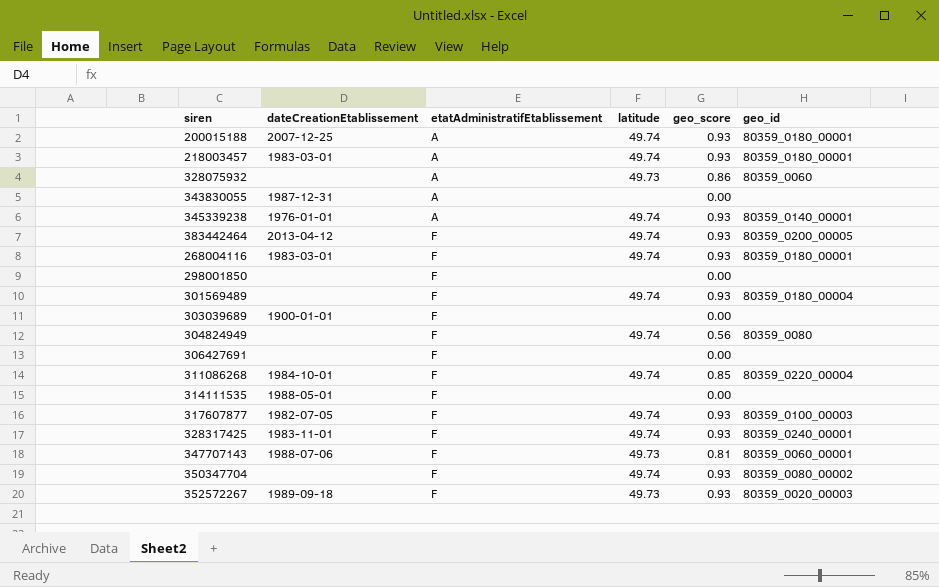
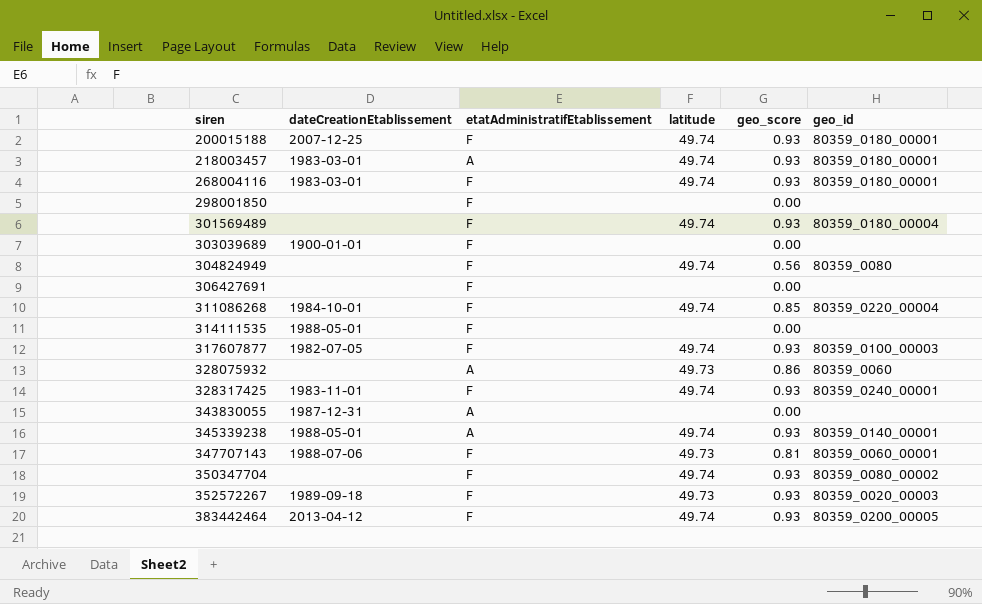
row order: etatAdministratifEtablissement ascending -> siren ascending
200015188 | etatAdministratifEtablissement: A -> F
345339238 | dateCreationEtablissement: 1976-01-01 -> 1988-05-01

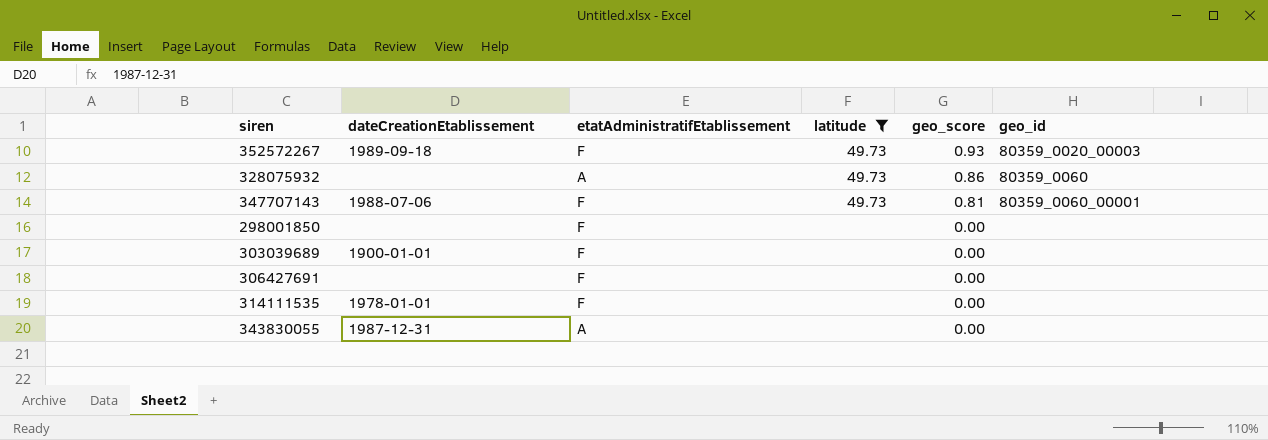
filter: none -> latitude != 49.74
row order: siren ascending -> geo_score descending
314111535 | dateCreationEtablissement: 1988-05-01 -> 1978-01-01

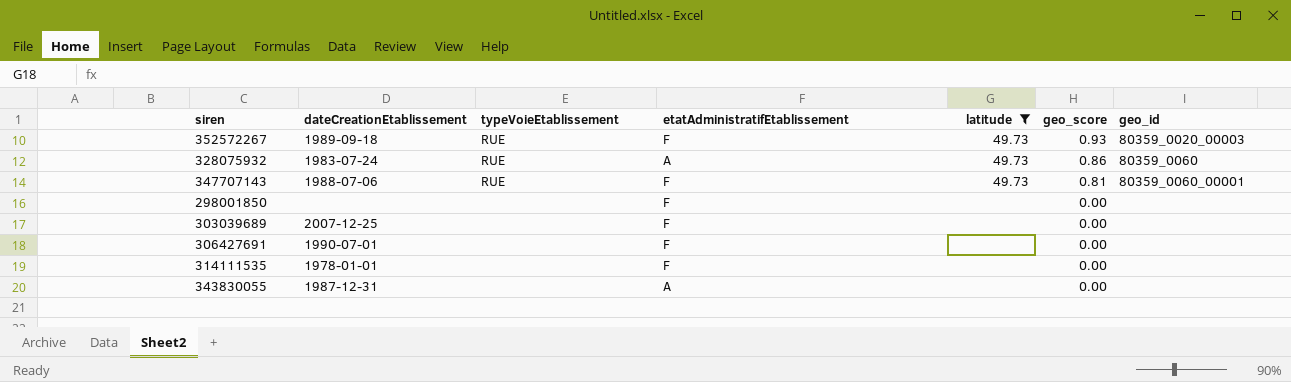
column typeVoieEtablissement | position: none -> 3
328075932 | dateCreationEtablissement: none -> 1983-07-24
303039689 | dateCreationEtablissement: 1900-01-01 -> 2007-12-25
306427691 | dateCreationEtablissement: none -> 1990-07-01

